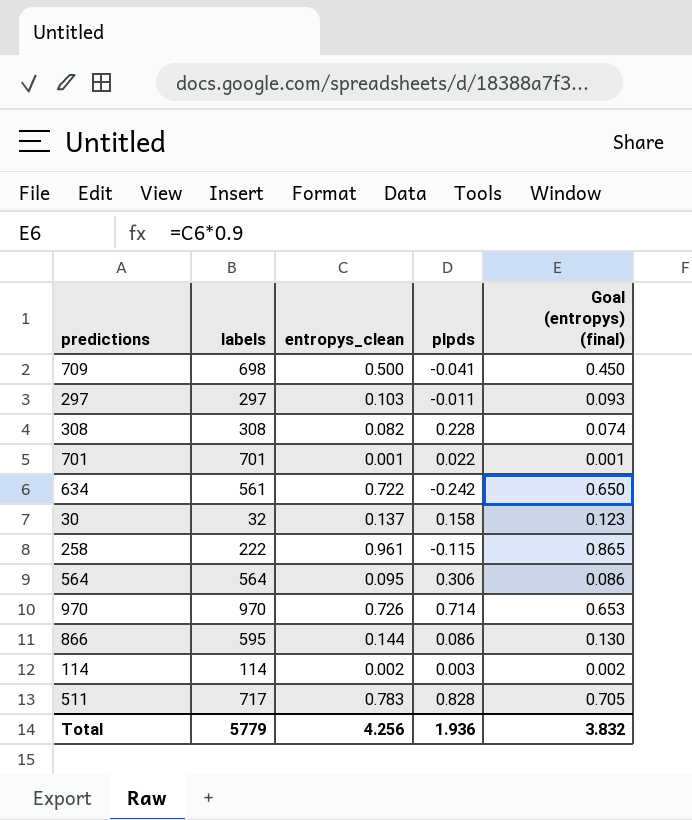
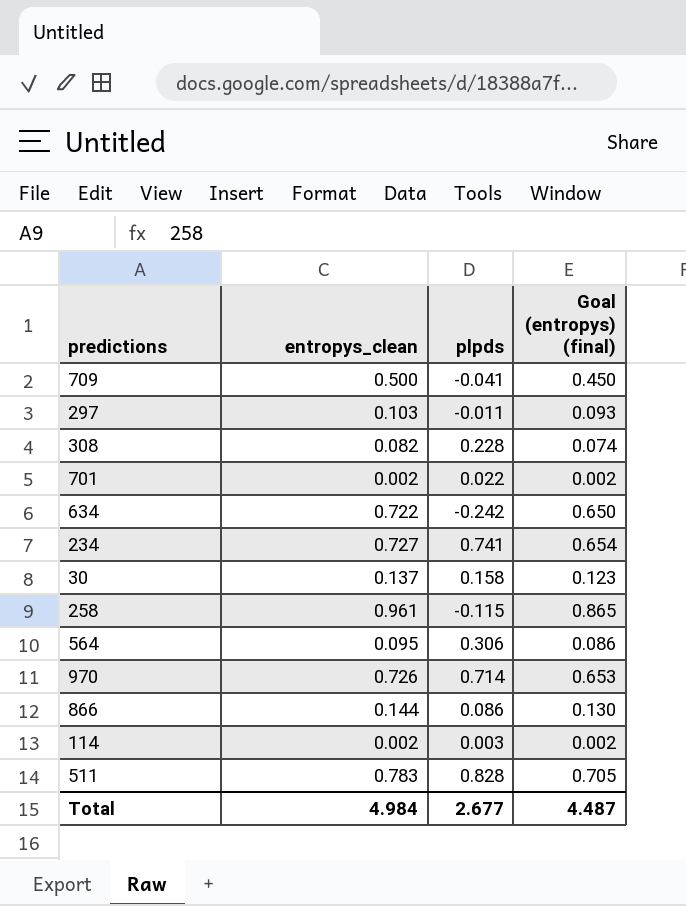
column labels | position: 2 -> none
701 | entropys_clean: 0.001 -> 0.002
701 | Goal (entropys) (final): 0.001 -> 0.002
row 234: none -> 0.727 | 0.741 | 0.654
Total | entropys_clean: 4.256 -> 4.984
Total | plpds: 1.936 -> 2.677
Total | Goal (entropys) (final): 3.832 -> 4.487

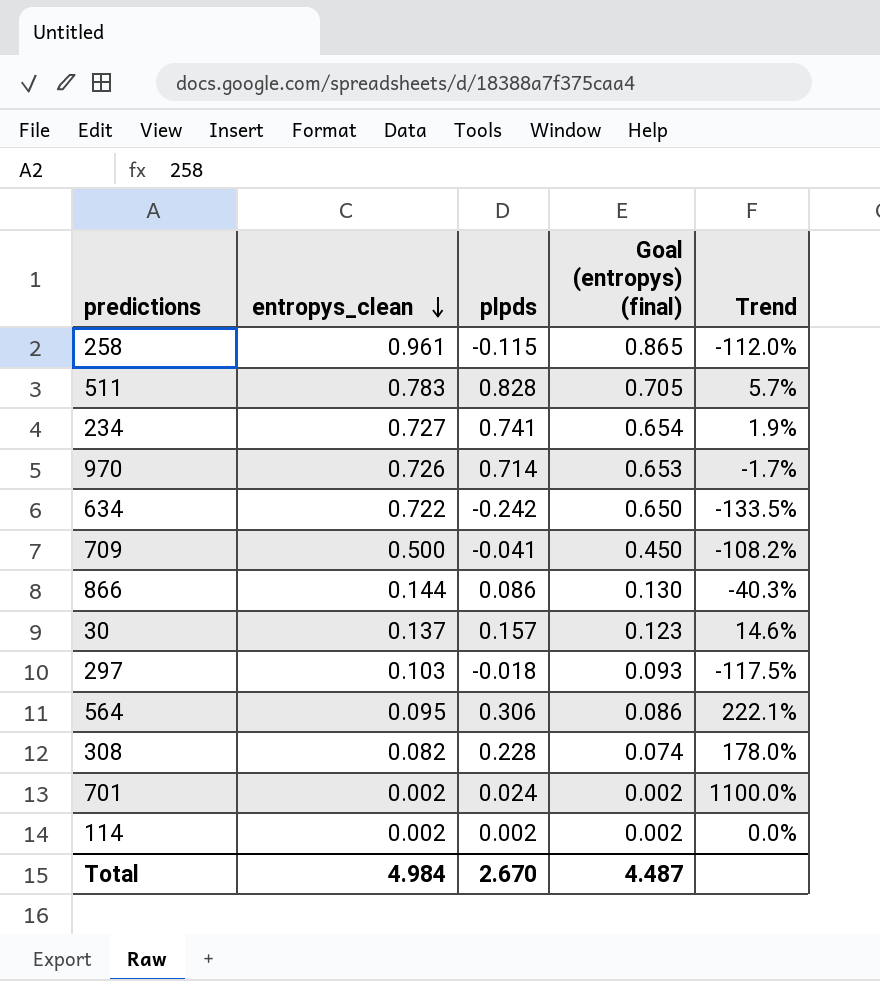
row order: none -> entropys_clean descending
column Trend | formula: none -> ([plpds] - [entropys_clean]) / [entropys_clean]
30 | plpds: 0.158 -> 0.157
297 | plpds: -0.011 -> -0.018
701 | plpds: 0.022 -> 0.024
114 | plpds: 0.003 -> 0.002
Total | plpds: 2.677 -> 2.670

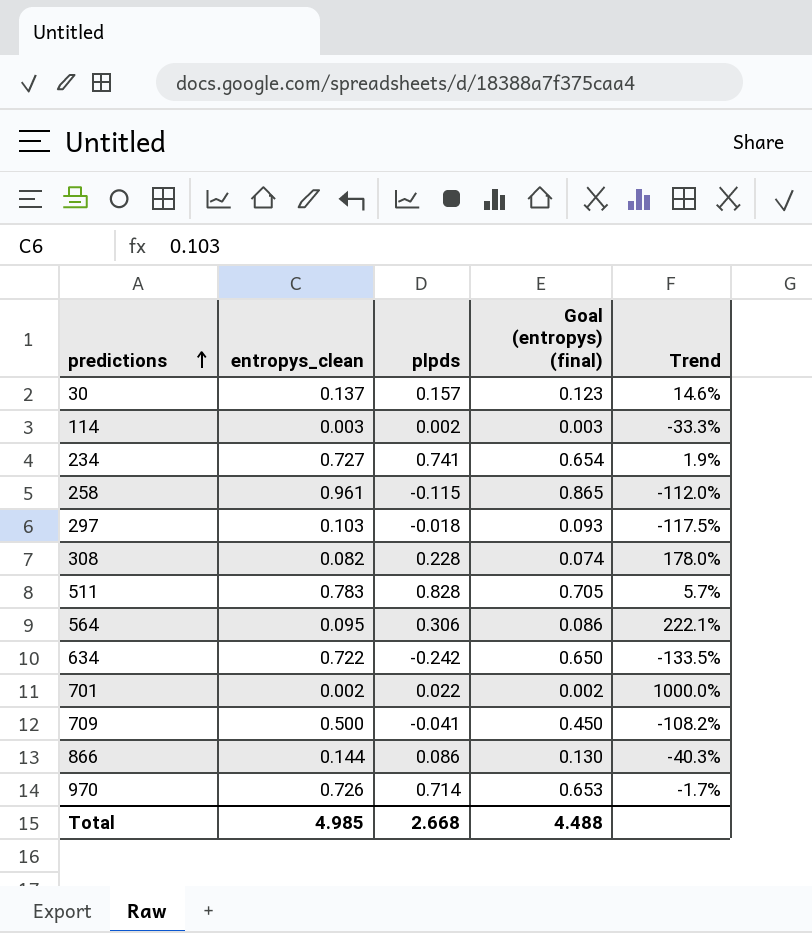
row order: entropys_clean descending -> predictions ascending
114 | entropys_clean: 0.002 -> 0.003
114 | Goal (entropys) (final): 0.002 -> 0.003
114 | Trend: 0.0% -> -33.3%
701 | plpds: 0.024 -> 0.022
701 | Trend: 1100.0% -> 1000.0%
Total | entropys_clean: 4.984 -> 4.985
Total | plpds: 2.670 -> 2.668
Total | Goal (entropys) (final): 4.487 -> 4.488

